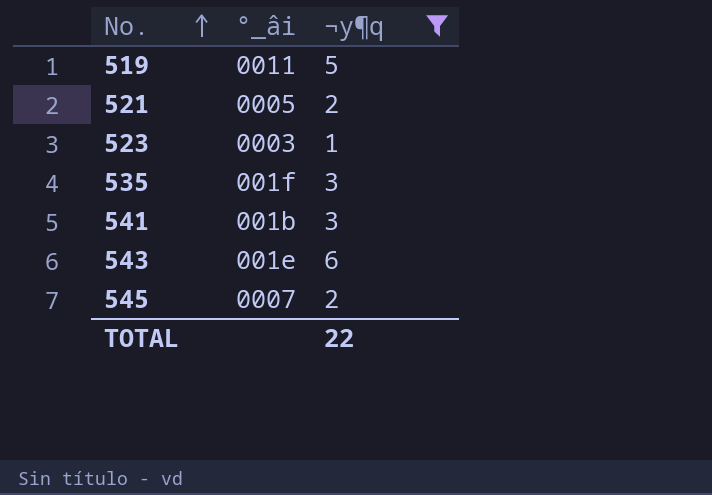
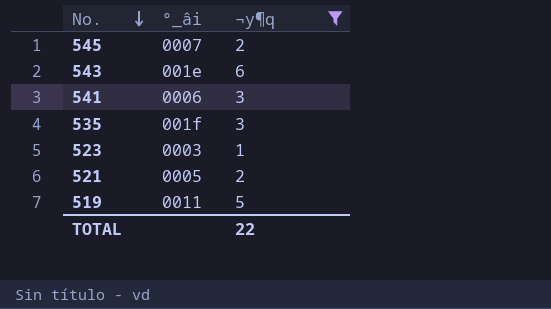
row order: No. ascending -> No. descending
541 | °_âi: 001b -> 0006

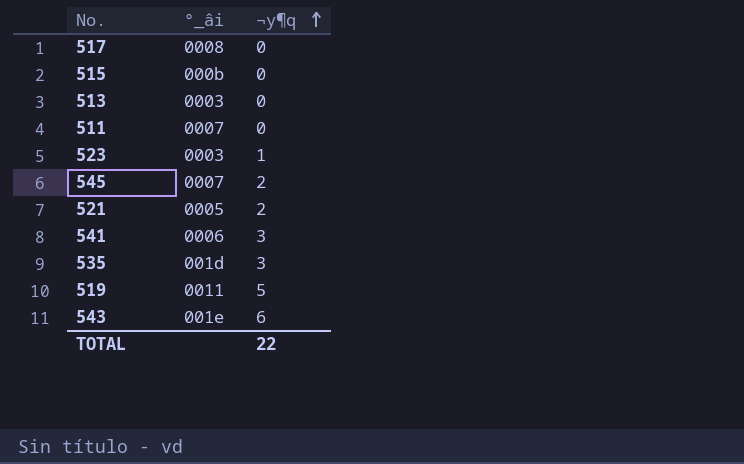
filter: ¬y¶q != 0 -> none
row order: No. descending -> ¬y¶q ascending
535 | °_âi: 001f -> 001d

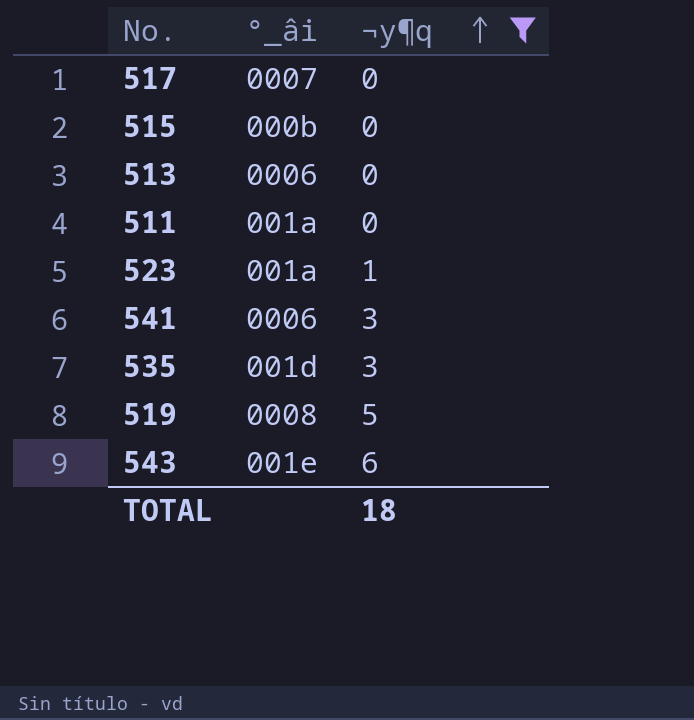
filter: none -> ¬y¶q != 2
517 | °_âi: 0008 -> 0007
513 | °_âi: 0003 -> 0006
511 | °_âi: 0007 -> 001a
523 | °_âi: 0003 -> 001a
519 | °_âi: 0011 -> 0008
TOTAL | ¬y¶q: 22 -> 18

